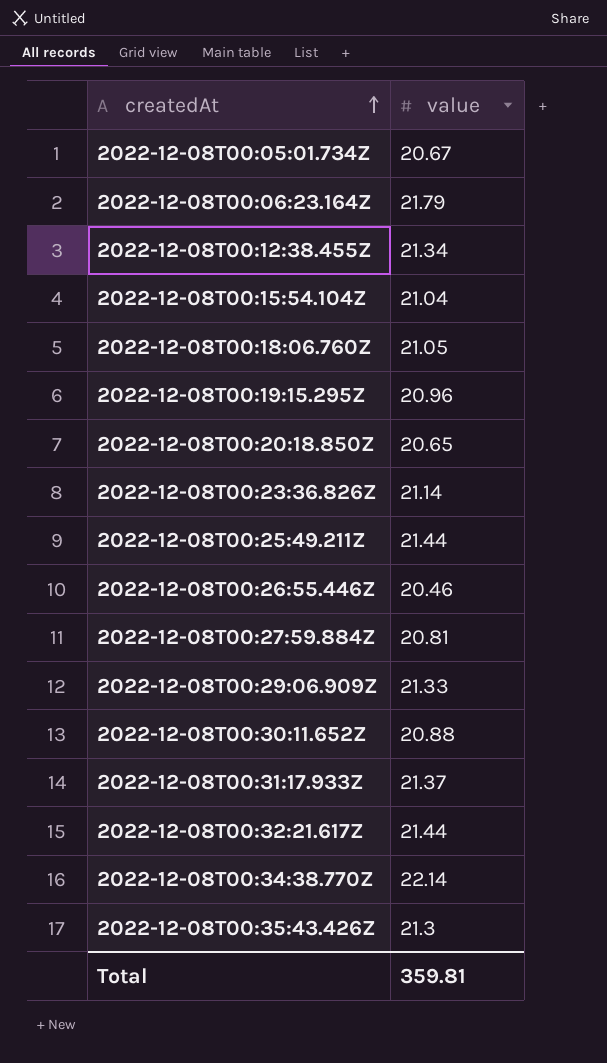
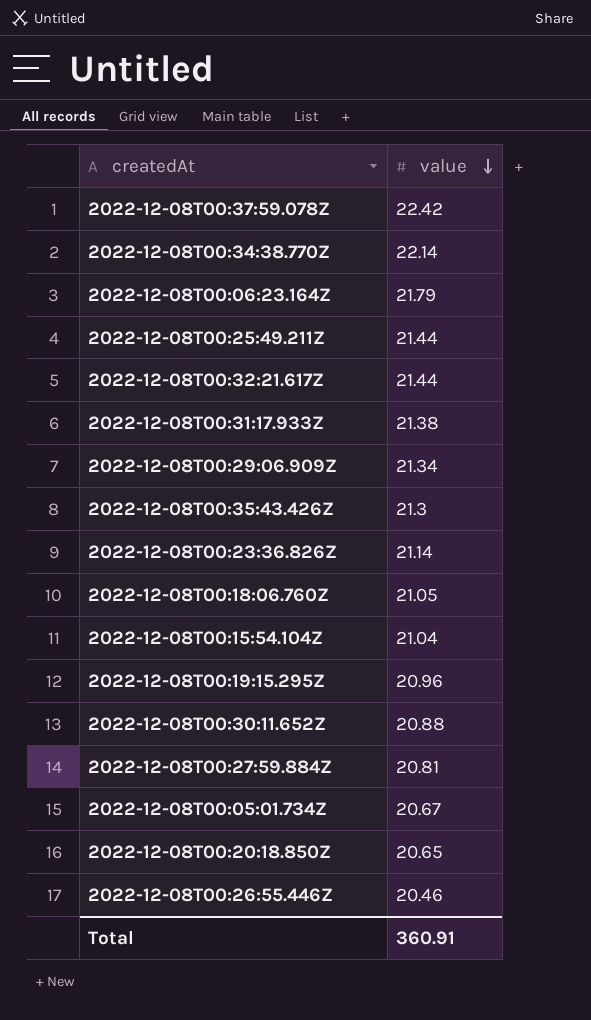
row order: createdAt ascending -> value descending
row 2022-12-08T00:12:38.455Z: 21.34 -> none
row 2022-12-08T00:37:59.078Z: none -> 22.42
2022-12-08T00:31:17.933Z | value: 21.37 -> 21.38
2022-12-08T00:29:06.909Z | value: 21.33 -> 21.34
Total | value: 359.81 -> 360.91

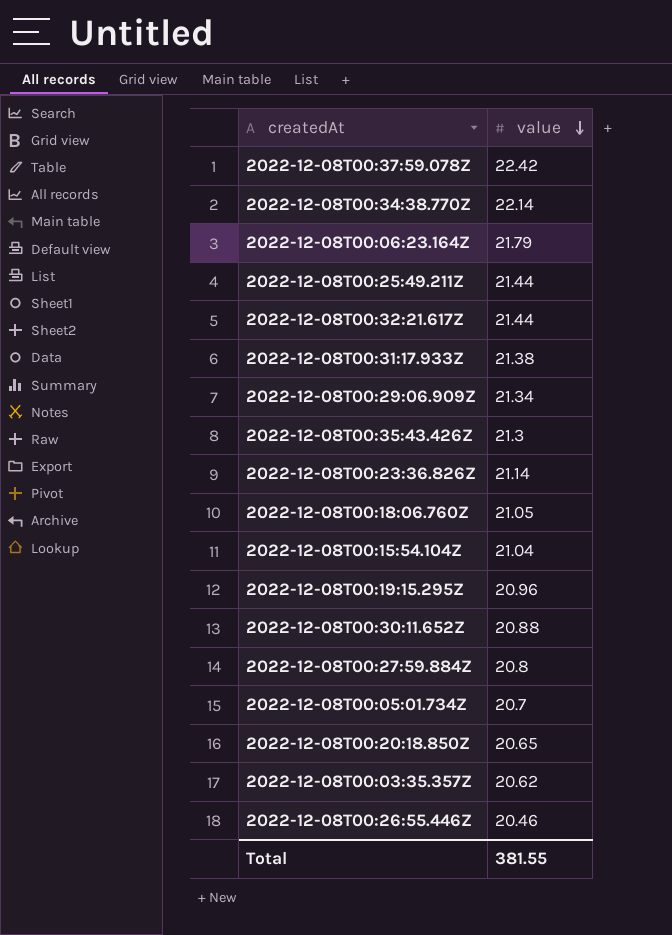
2022-12-08T00:27:59.884Z | value: 20.81 -> 20.8
2022-12-08T00:05:01.734Z | value: 20.67 -> 20.7
row 2022-12-08T00:03:35.357Z: none -> 20.62
Total | value: 360.91 -> 381.55

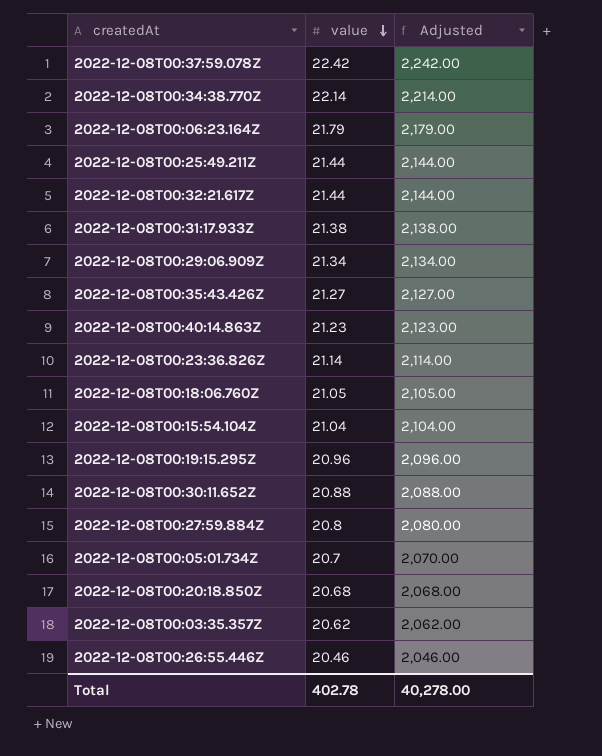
column Adjusted | formula: none -> [value] * 100
2022-12-08T00:35:43.426Z | value: 21.3 -> 21.27
row 2022-12-08T00:40:14.863Z: none -> 21.23 | 2,123.00
2022-12-08T00:20:18.850Z | value: 20.65 -> 20.68
Total | value: 381.55 -> 402.78

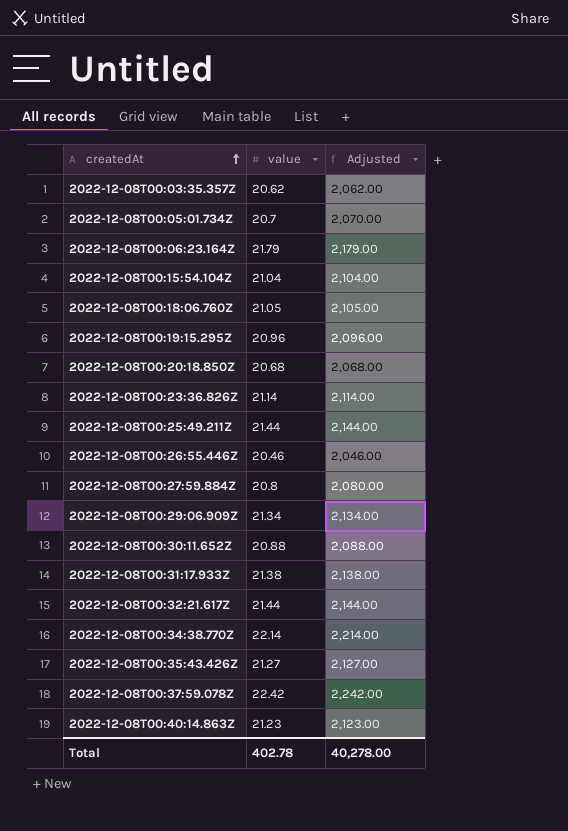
row order: value descending -> createdAt ascending

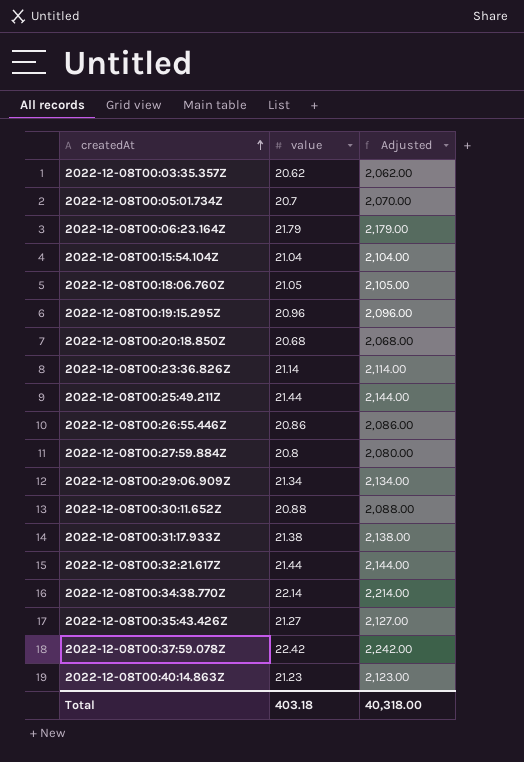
2022-12-08T00:26:55.446Z | value: 20.46 -> 20.86
2022-12-08T00:26:55.446Z | Adjusted: 2,046.00 -> 2,086.00
Total | value: 402.78 -> 403.18
Total | Adjusted: 40,278.00 -> 40,318.00

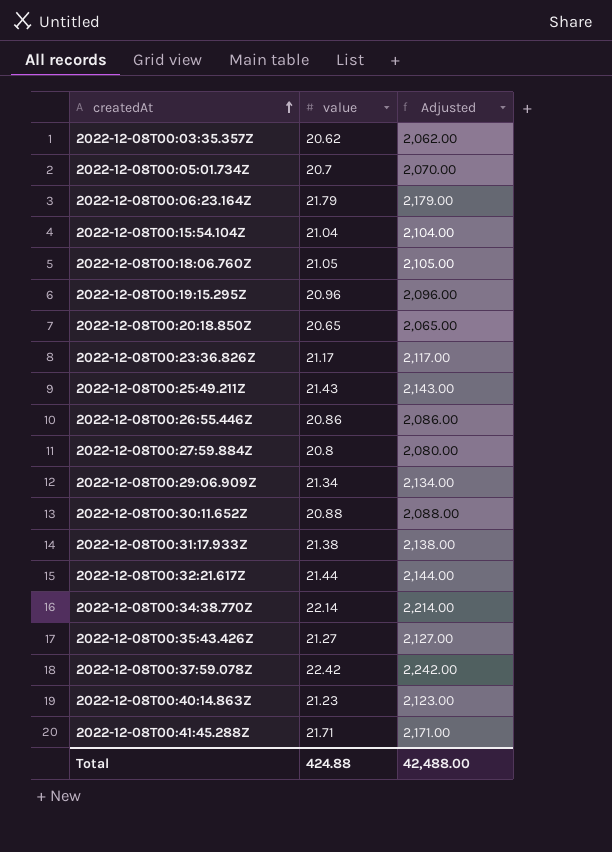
2022-12-08T00:20:18.850Z | value: 20.68 -> 20.65
2022-12-08T00:20:18.850Z | Adjusted: 2,068.00 -> 2,065.00
2022-12-08T00:23:36.826Z | value: 21.14 -> 21.17
2022-12-08T00:23:36.826Z | Adjusted: 2,114.00 -> 2,117.00
2022-12-08T00:25:49.211Z | value: 21.44 -> 21.43
2022-12-08T00:25:49.211Z | Adjusted: 2,144.00 -> 2,143.00
row 2022-12-08T00:41:45.288Z: none -> 21.71 | 2,171.00
Total | value: 403.18 -> 424.88
Total | Adjusted: 40,318.00 -> 42,488.00

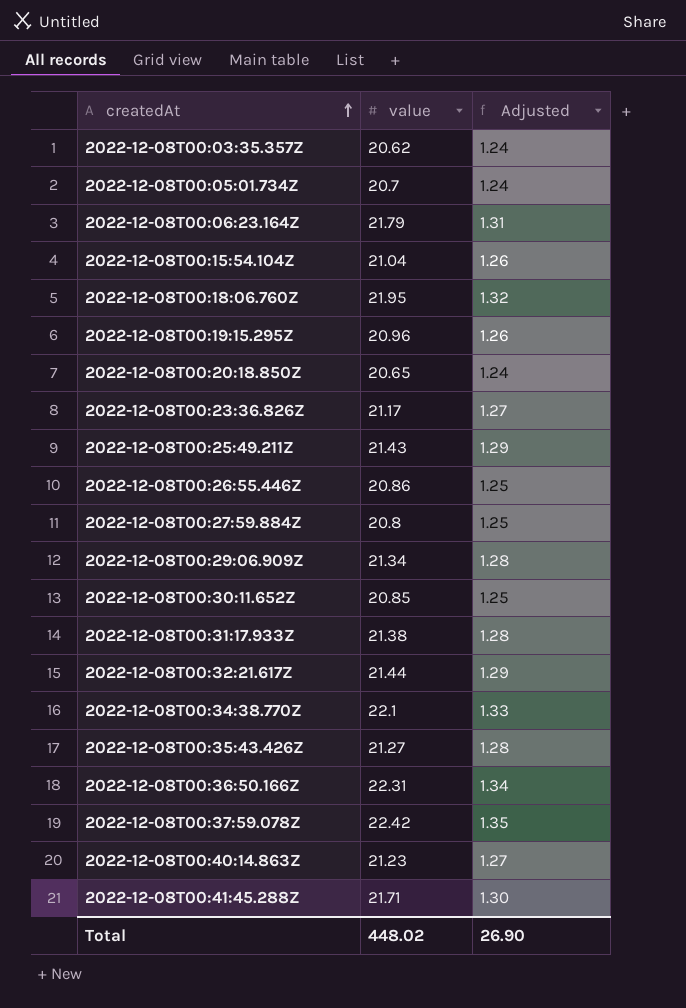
column Adjusted | formula: [value] * 100 -> [value] * 0.06
2022-12-08T00:18:06.760Z | value: 21.05 -> 21.95
2022-12-08T00:30:11.652Z | value: 20.88 -> 20.85
2022-12-08T00:34:38.770Z | value: 22.14 -> 22.1
row 2022-12-08T00:36:50.166Z: none -> 22.31 | 1.34
Total | value: 424.88 -> 448.02
Total | Adjusted: 42,488.00 -> 26.90

